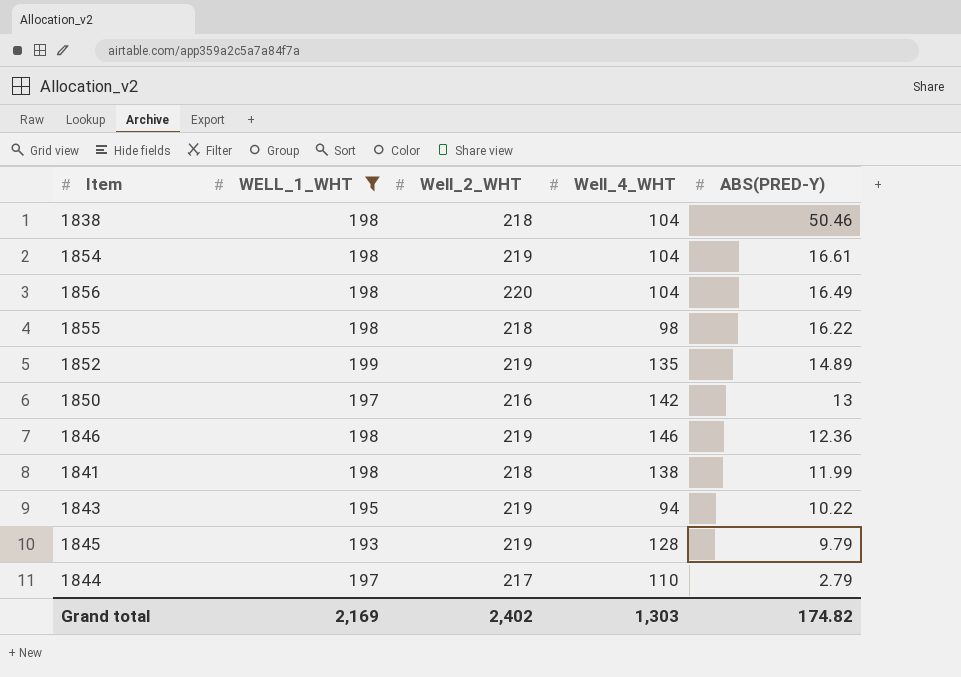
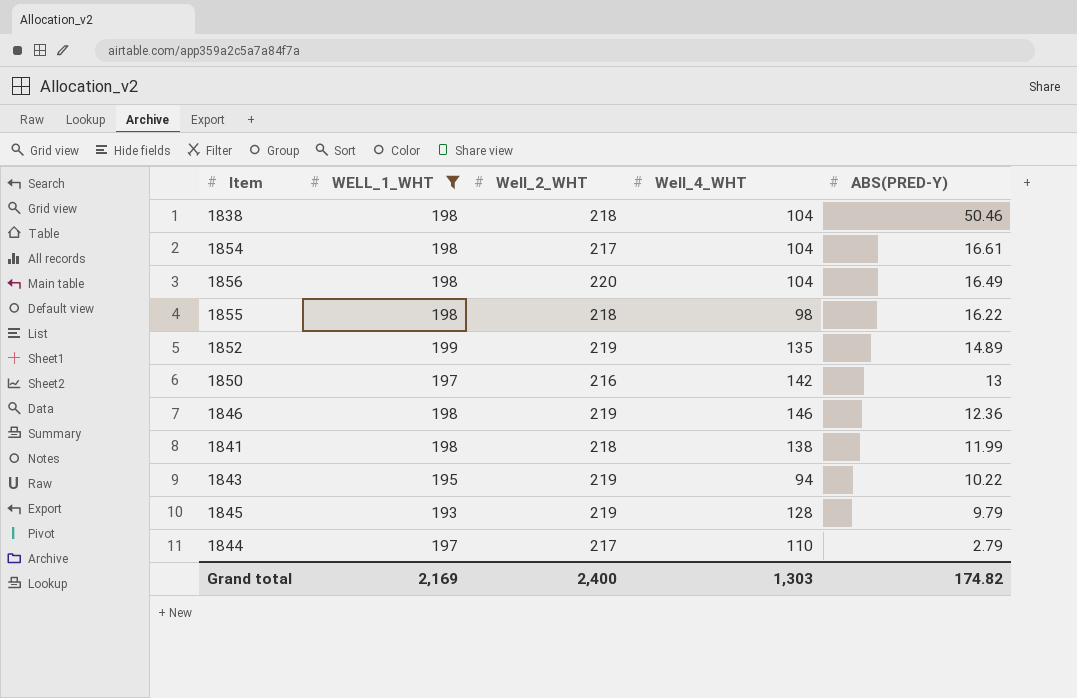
1854 | Well_2_WHT: 219 -> 217
Grand total | Well_2_WHT: 2,402 -> 2,400

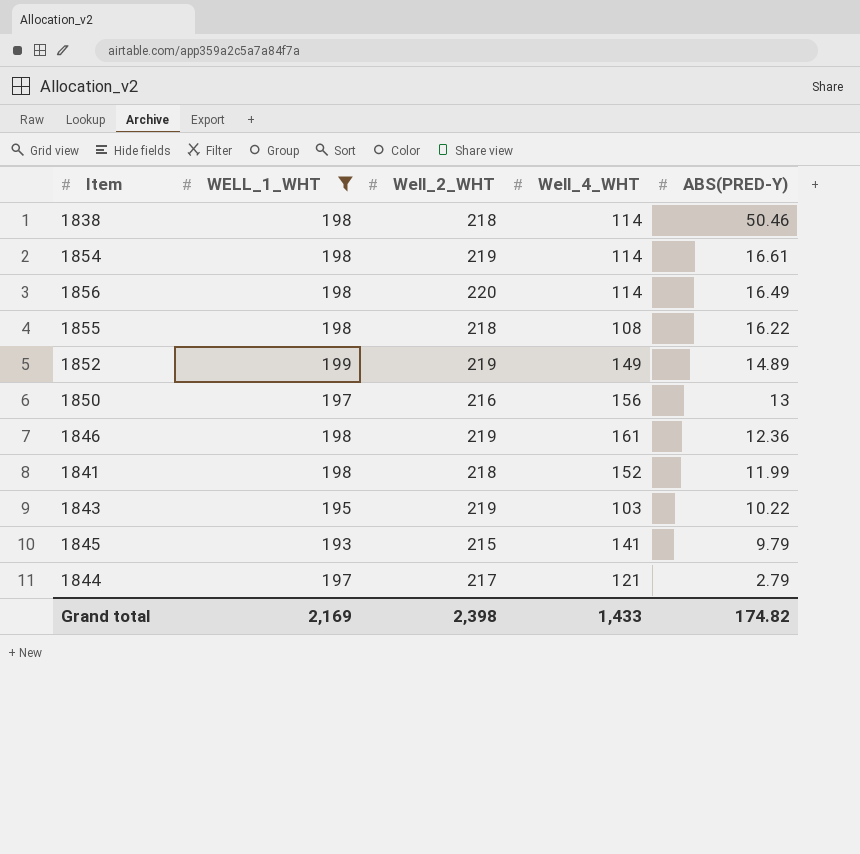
1838 | Well_4_WHT: 104 -> 114
1854 | Well_2_WHT: 217 -> 219
1854 | Well_4_WHT: 104 -> 114
1856 | Well_4_WHT: 104 -> 114
1855 | Well_4_WHT: 98 -> 108
1852 | Well_4_WHT: 135 -> 149
1850 | Well_4_WHT: 142 -> 156
1846 | Well_4_WHT: 146 -> 161
1841 | Well_4_WHT: 138 -> 152
1843 | Well_4_WHT: 94 -> 103
1845 | Well_2_WHT: 219 -> 215
1845 | Well_4_WHT: 128 -> 141
1844 | Well_4_WHT: 110 -> 121
Grand total | Well_2_WHT: 2,400 -> 2,398
Grand total | Well_4_WHT: 1,303 -> 1,433

